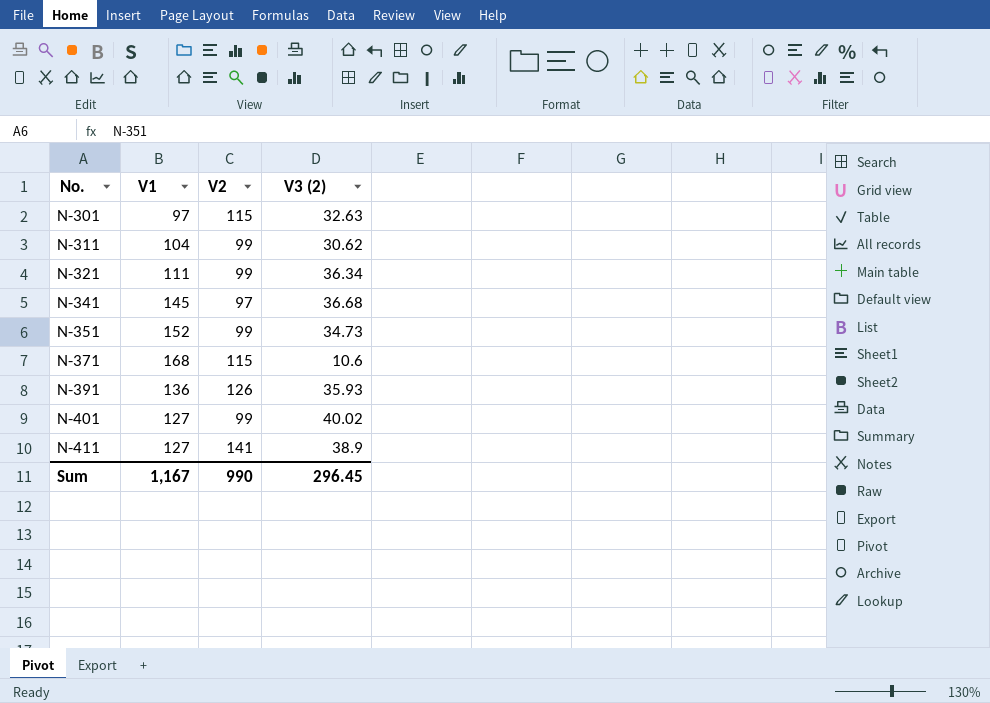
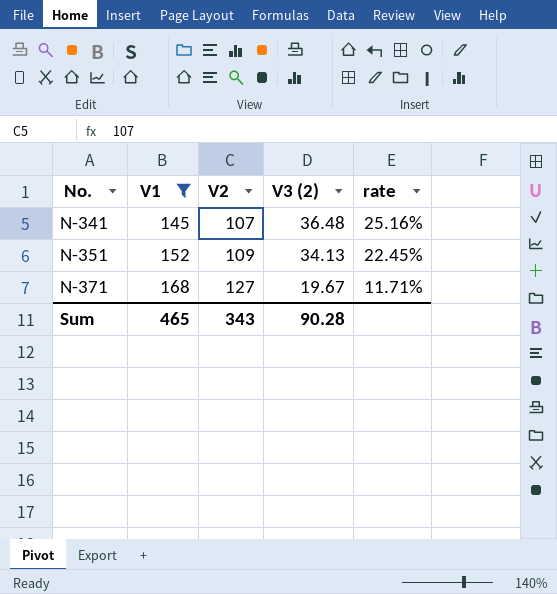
filter: none -> V1 >= 145
column rate | formula: none -> [V3 (2)] / [V1]
N-341 | V2: 97 -> 107
N-341 | V3 (2): 36.68 -> 36.48
N-351 | V2: 99 -> 109
N-351 | V3 (2): 34.73 -> 34.13
N-371 | V2: 115 -> 127
N-371 | V3 (2): 10.6 -> 19.67
Sum | V1: 1,167 -> 465
Sum | V2: 990 -> 343
Sum | V3 (2): 296.45 -> 90.28

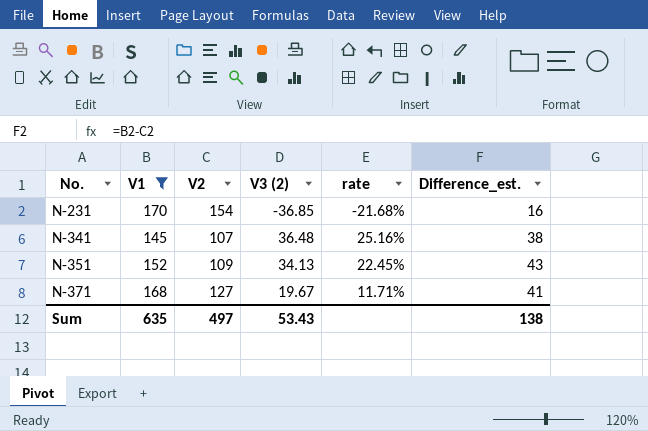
column Difference_est. | formula: none -> [V1] - [V2]
row N-231: none -> 170 | 154 | -36.85 | -21.68% | 16
Sum | V1: 465 -> 635
Sum | V2: 343 -> 497
Sum | V3 (2): 90.28 -> 53.43

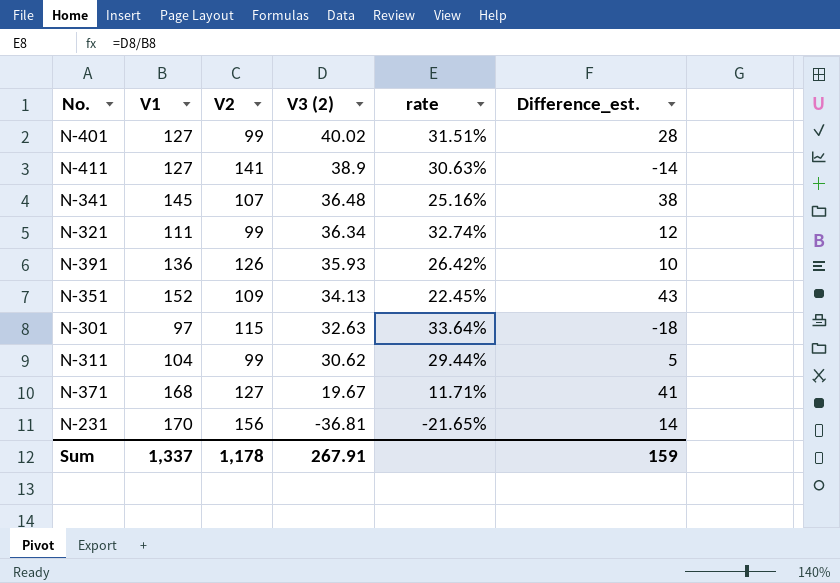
filter: V1 >= 145 -> none
row order: No. ascending -> V3 (2) descending
N-231 | V2: 154 -> 156
N-231 | V3 (2): -36.85 -> -36.81
N-231 | rate: -21.68% -> -21.65%
N-231 | Difference_est.: 16 -> 14
Sum | V1: 635 -> 1,337
Sum | V2: 497 -> 1,178
Sum | V3 (2): 53.43 -> 267.91
Sum | Difference_est.: 138 -> 159

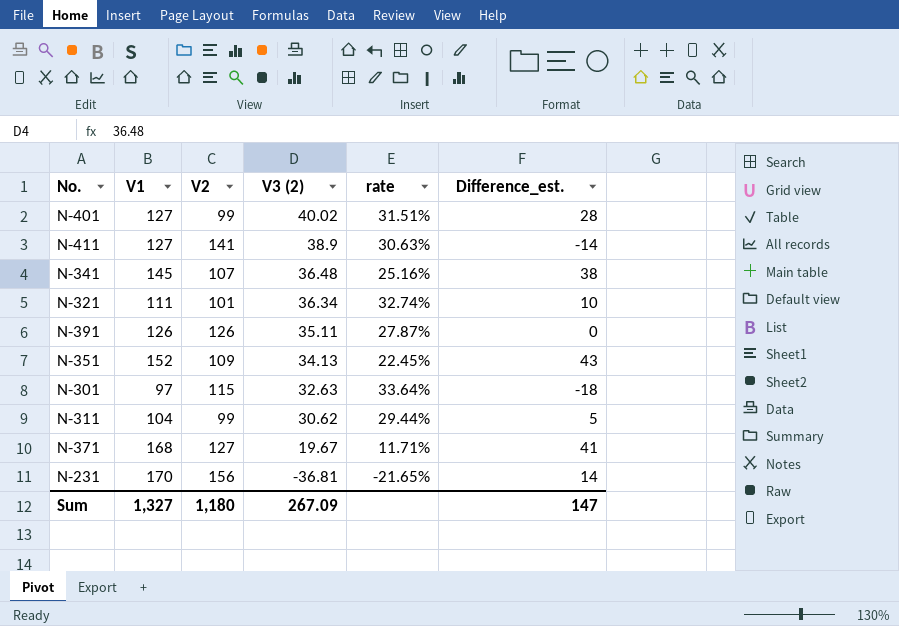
N-321 | V2: 99 -> 101
N-321 | Difference_est.: 12 -> 10
N-391 | V1: 136 -> 126
N-391 | V3 (2): 35.93 -> 35.11
N-391 | rate: 26.42% -> 27.87%
N-391 | Difference_est.: 10 -> 0
Sum | V1: 1,337 -> 1,327
Sum | V2: 1,178 -> 1,180
Sum | V3 (2): 267.91 -> 267.09
Sum | Difference_est.: 159 -> 147

